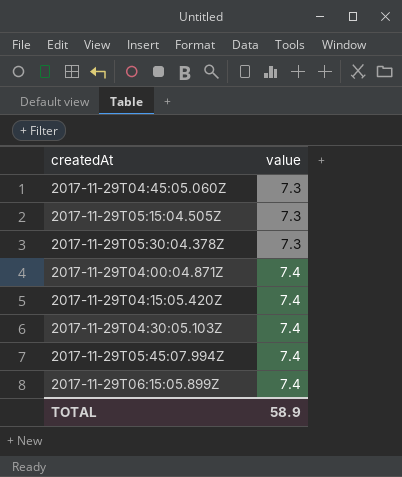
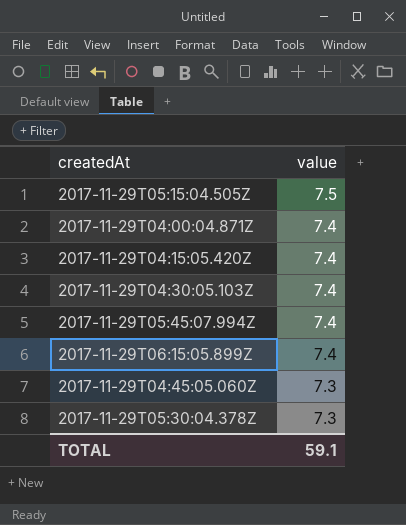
row order: value ascending -> value descending
2017-11-29T05:15:04.505Z | value: 7.3 -> 7.5
TOTAL | value: 58.9 -> 59.1

